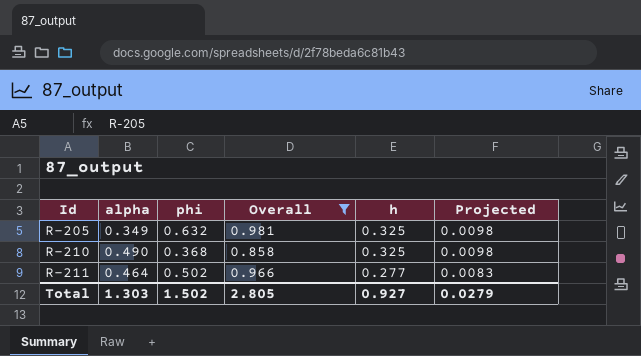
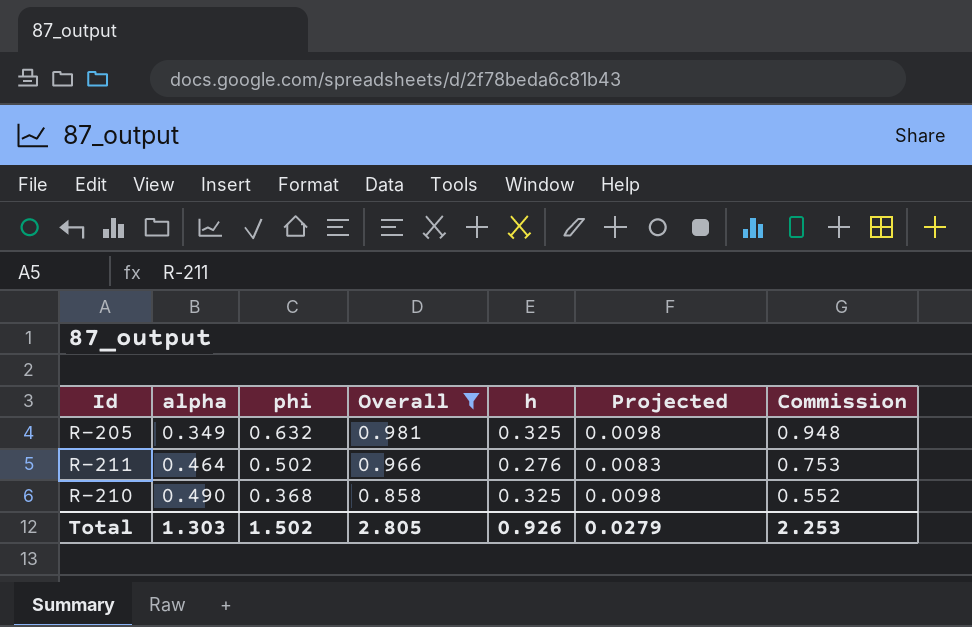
row order: Id ascending -> alpha ascending
column Commission | formula: none -> [phi] * 1.5
R-211 | h: 0.277 -> 0.276
Total | h: 0.927 -> 0.926

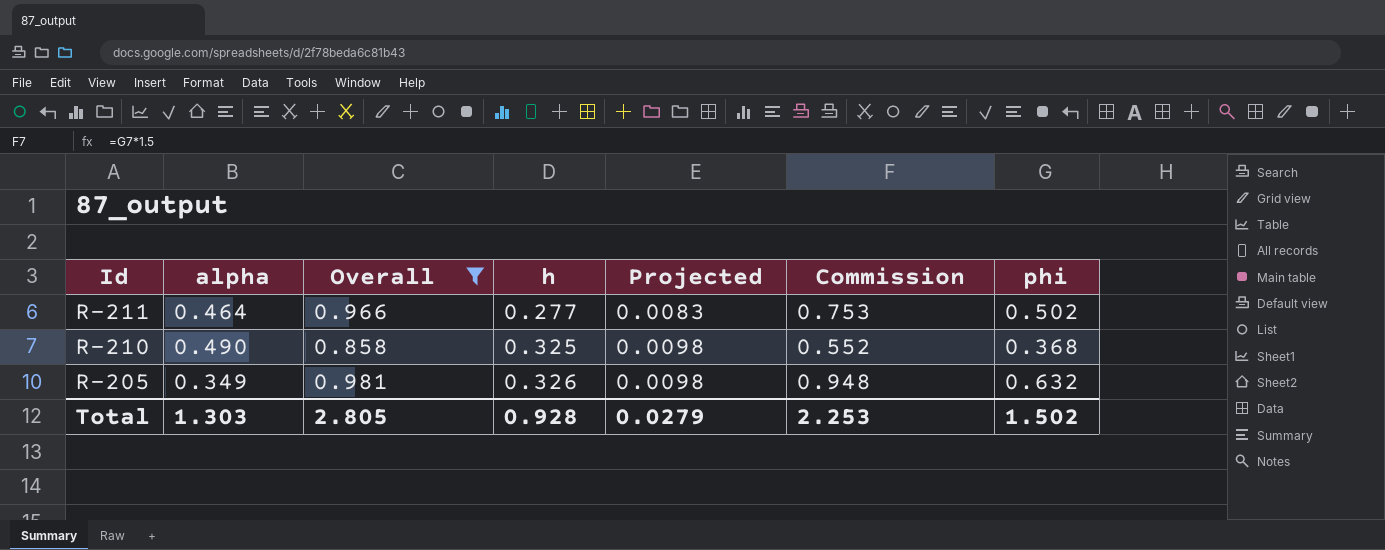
row order: alpha ascending -> Id descending
column phi | position: 3 -> 7
R-211 | h: 0.276 -> 0.277
R-205 | h: 0.325 -> 0.326
Total | h: 0.926 -> 0.928

